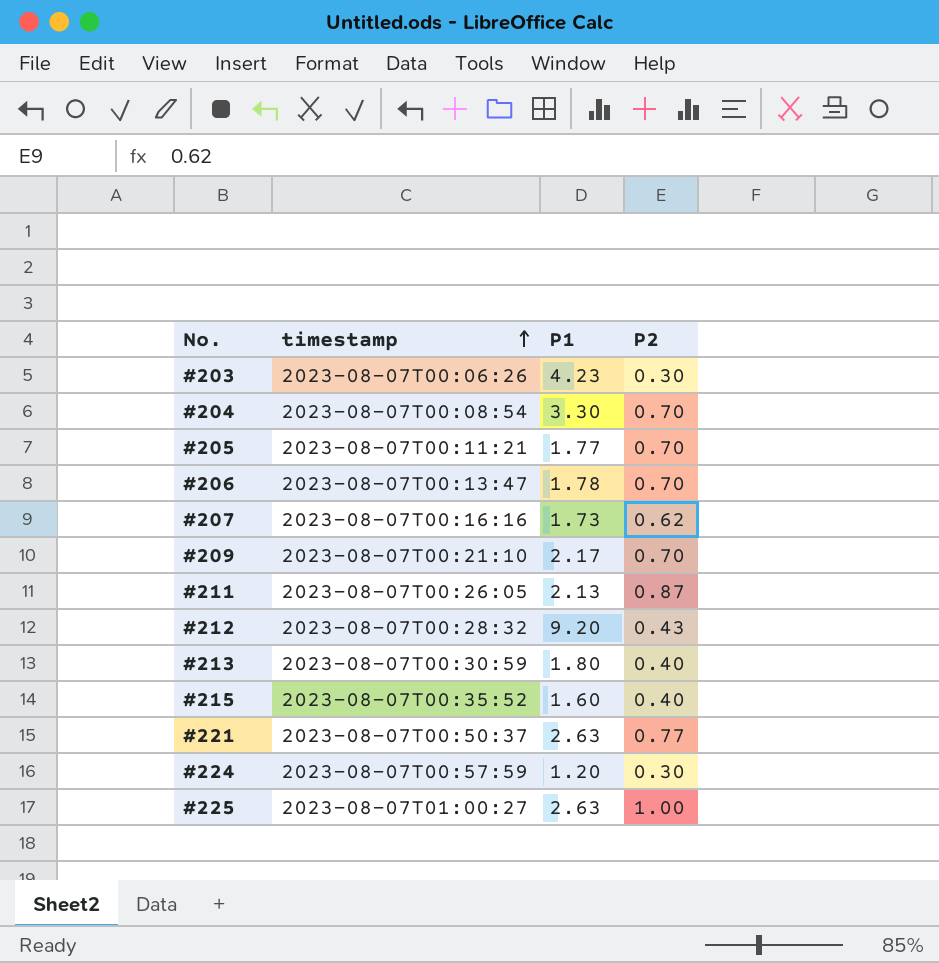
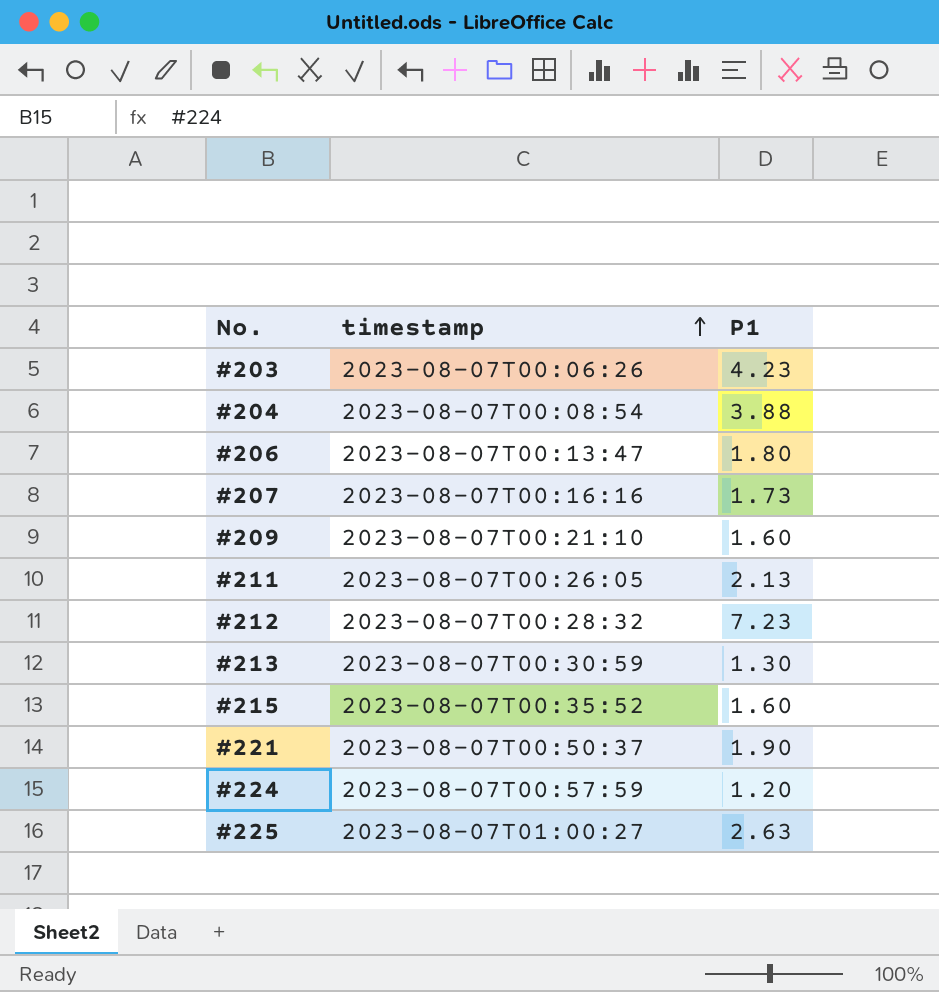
column P2 | position: 4 -> none
row #205: 2023-08-07T00:11:21 | 1.77 | 0.70 -> none
#204 | P1: 3.30 -> 3.88
#206 | P1: 1.78 -> 1.80
#209 | P1: 2.17 -> 1.60
#212 | P1: 9.20 -> 7.23
#213 | P1: 1.80 -> 1.30
#221 | P1: 2.63 -> 1.90

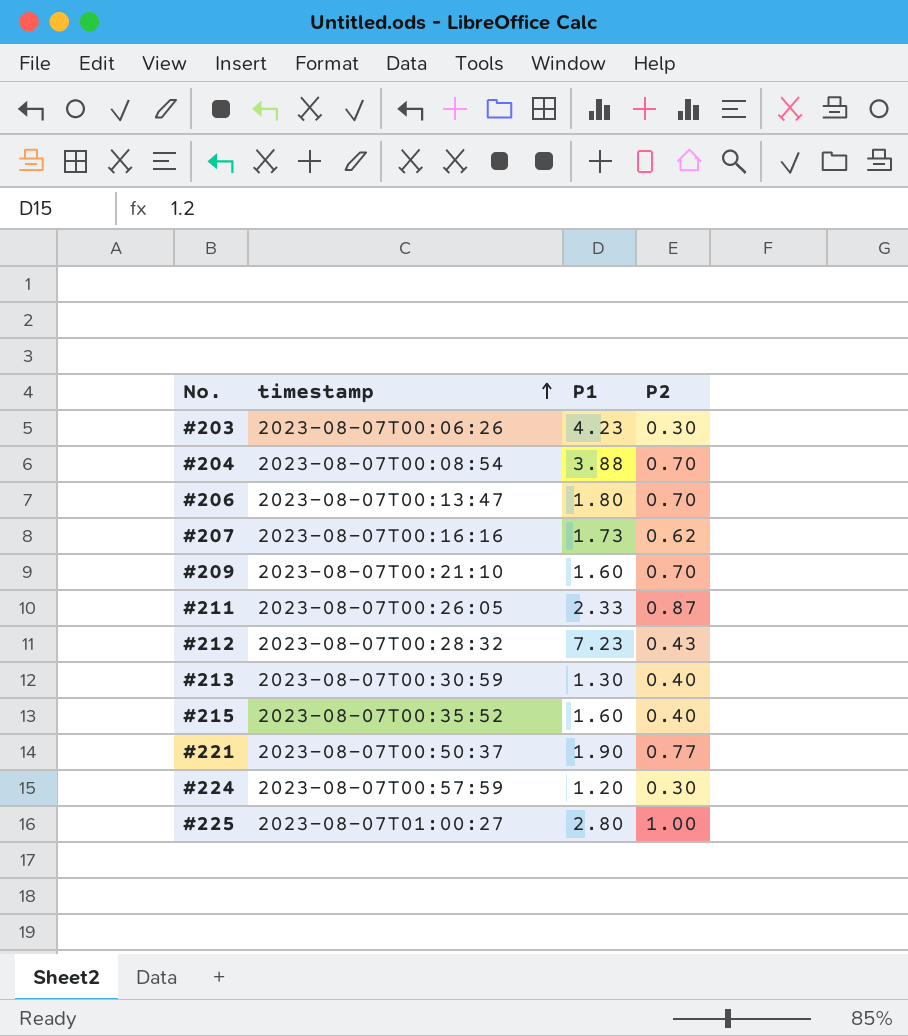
column P2 | position: none -> 4
#211 | P1: 2.13 -> 2.33
#225 | P1: 2.63 -> 2.80

